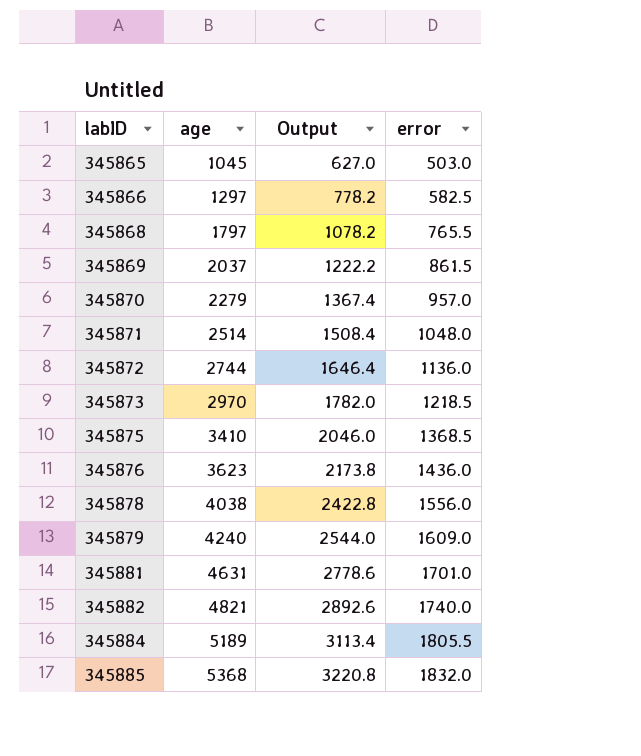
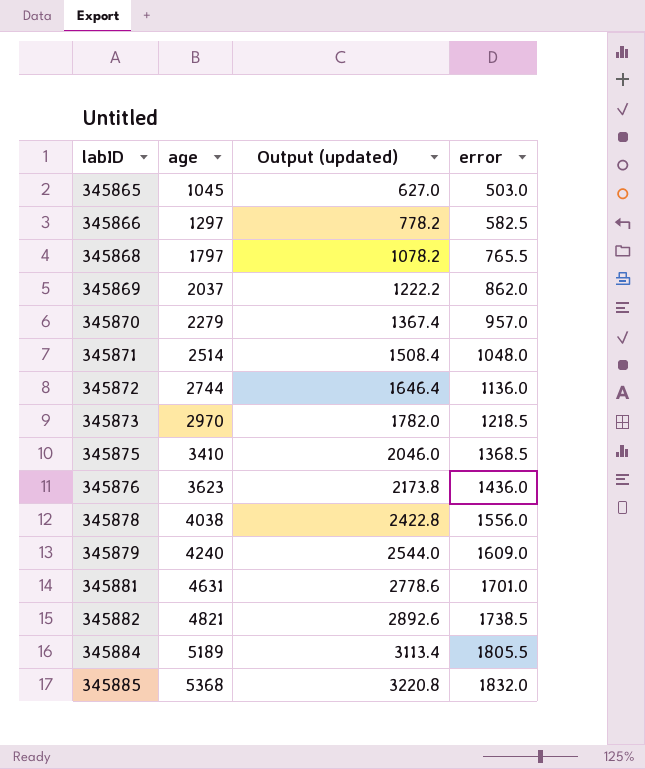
column name: Output -> Output (updated)
345869 | error: 861.5 -> 862.0
345882 | error: 1740.0 -> 1738.5

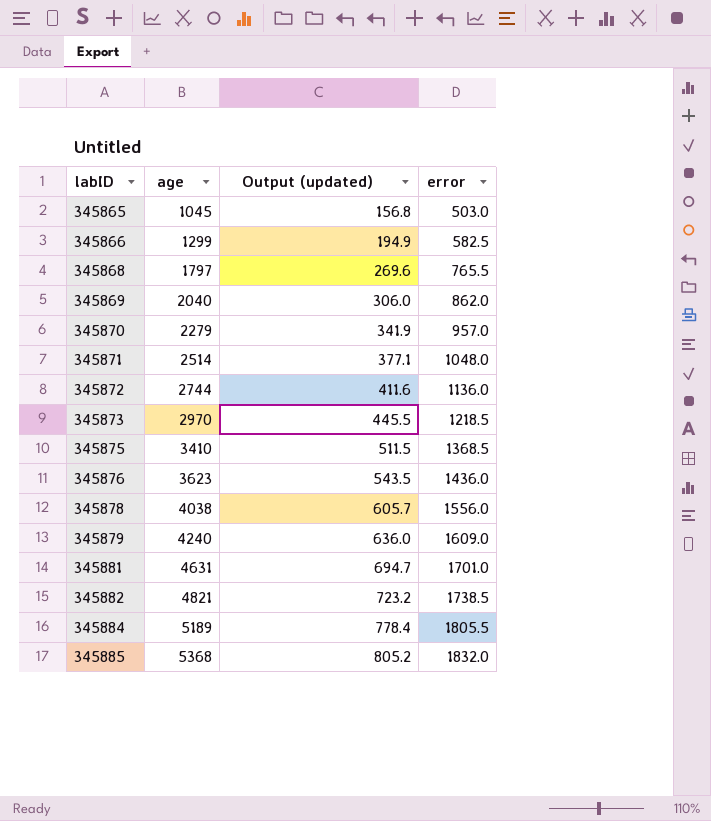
column Output (updated) | formula: [age] * 0.6 -> [age] * 0.15
345866 | age: 1297 -> 1299
345869 | age: 2037 -> 2040

